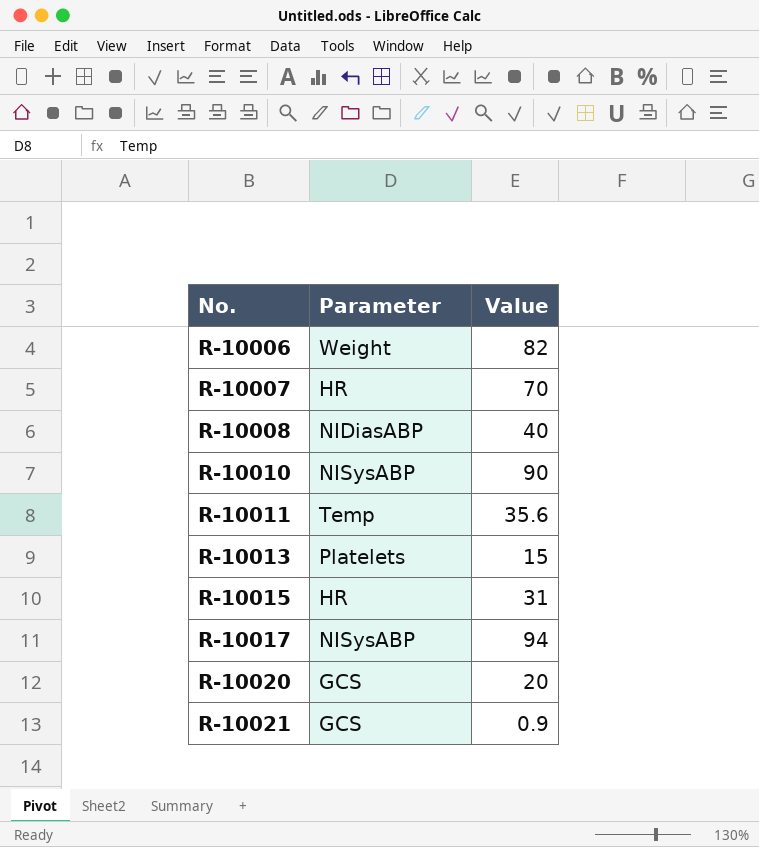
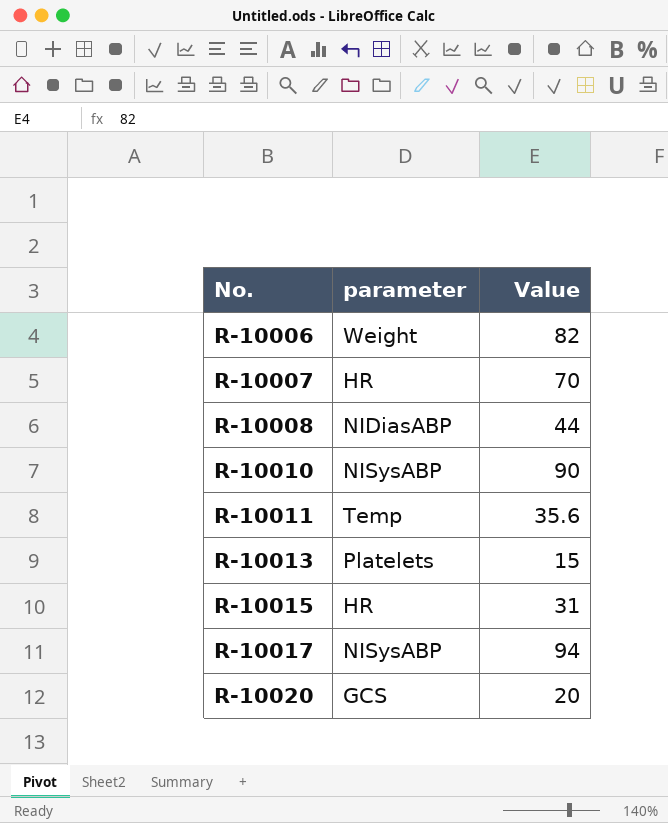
column name: Parameter -> parameter
row R-10021: GCS | 0.9 -> none
R-10008 | Value: 40 -> 44

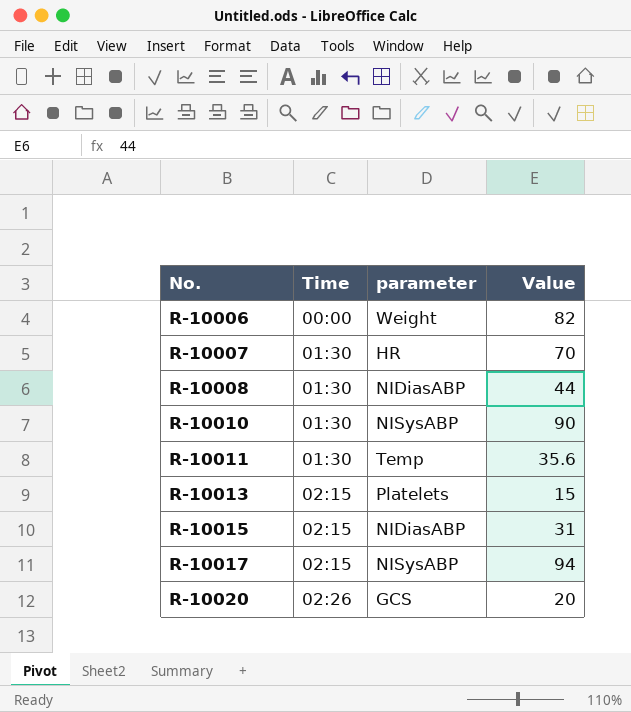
column Time | position: none -> 2
R-10015 | parameter: HR -> NIDiasABP

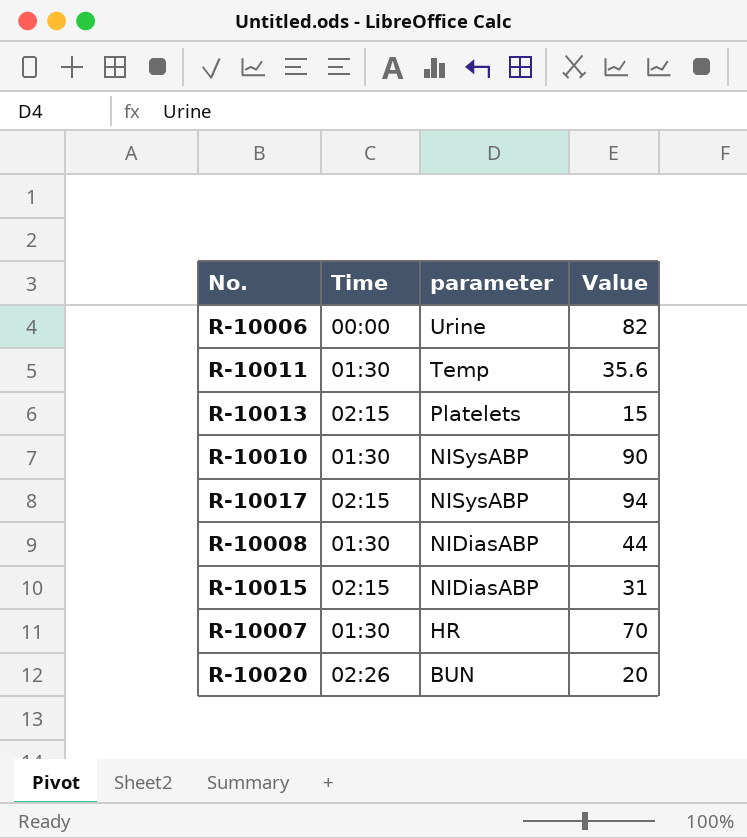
row order: No. ascending -> parameter descending
R-10006 | parameter: Weight -> Urine
R-10020 | parameter: GCS -> BUN

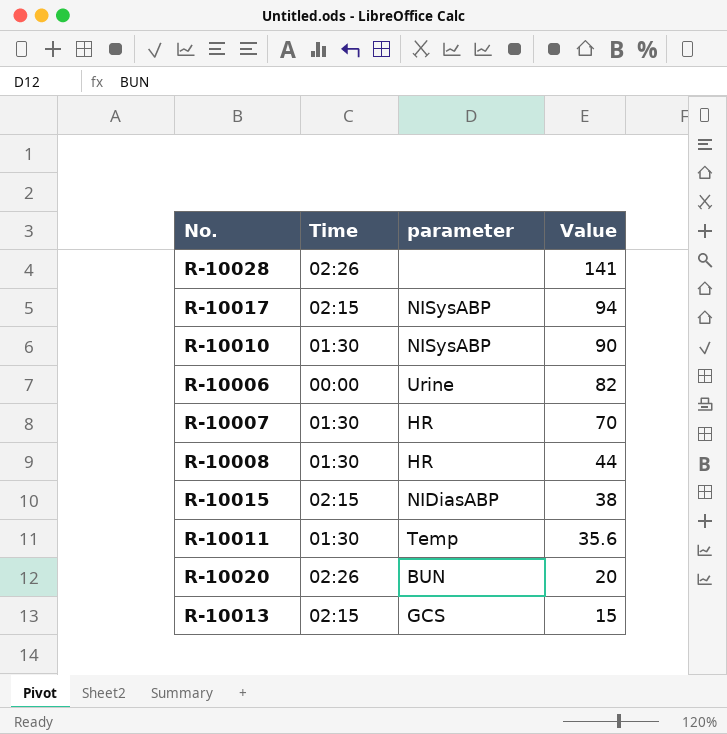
row order: parameter descending -> Value descending
row R-10028: none -> 02:26 | none | 141
R-10008 | parameter: NIDiasABP -> HR
R-10015 | Value: 31 -> 38
R-10013 | parameter: Platelets -> GCS

